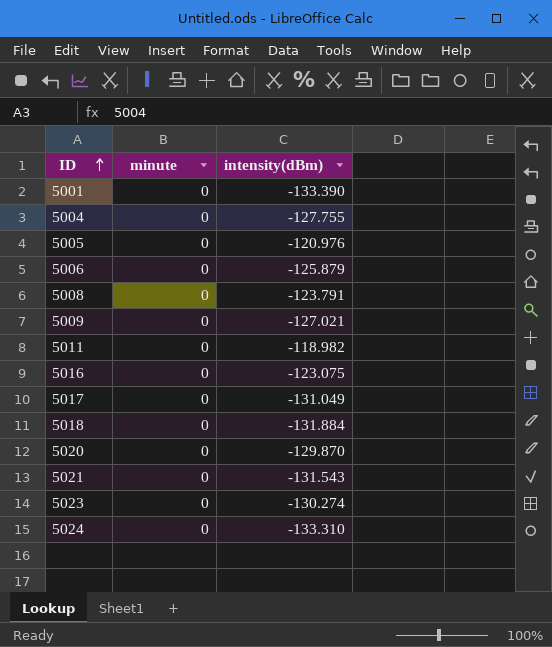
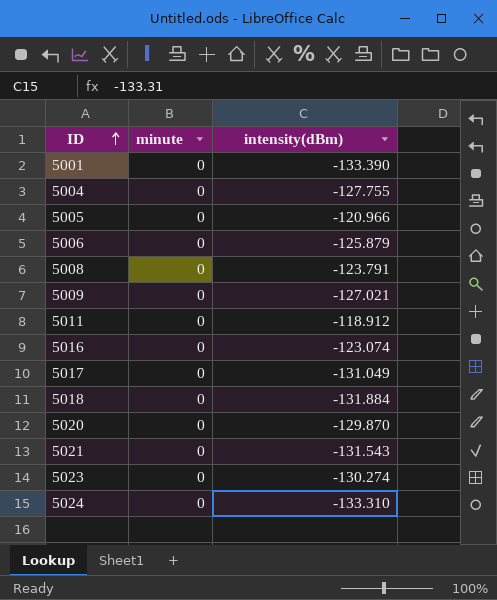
5005 | intensity(dBm): -120.976 -> -120.966
5011 | intensity(dBm): -118.982 -> -118.912
5016 | intensity(dBm): -123.075 -> -123.074

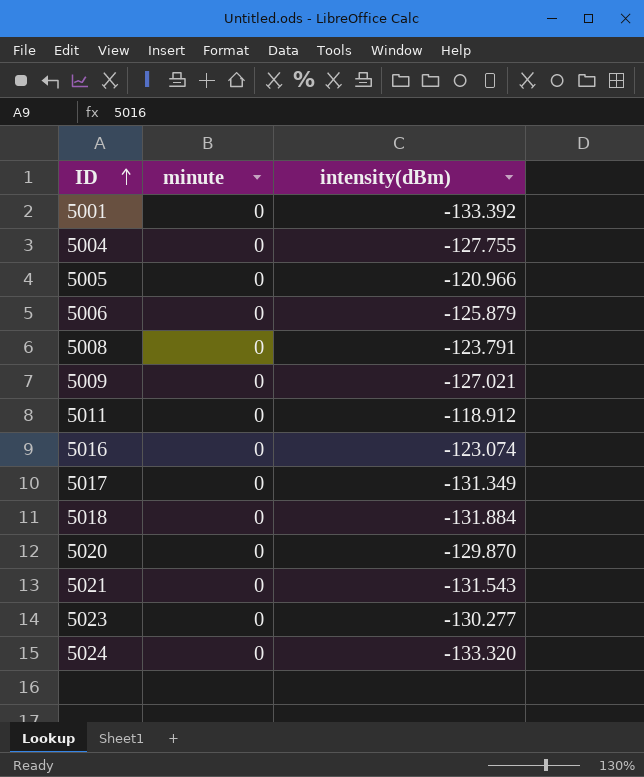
5001 | intensity(dBm): -133.390 -> -133.392
5017 | intensity(dBm): -131.049 -> -131.349
5023 | intensity(dBm): -130.274 -> -130.277
5024 | intensity(dBm): -133.310 -> -133.320

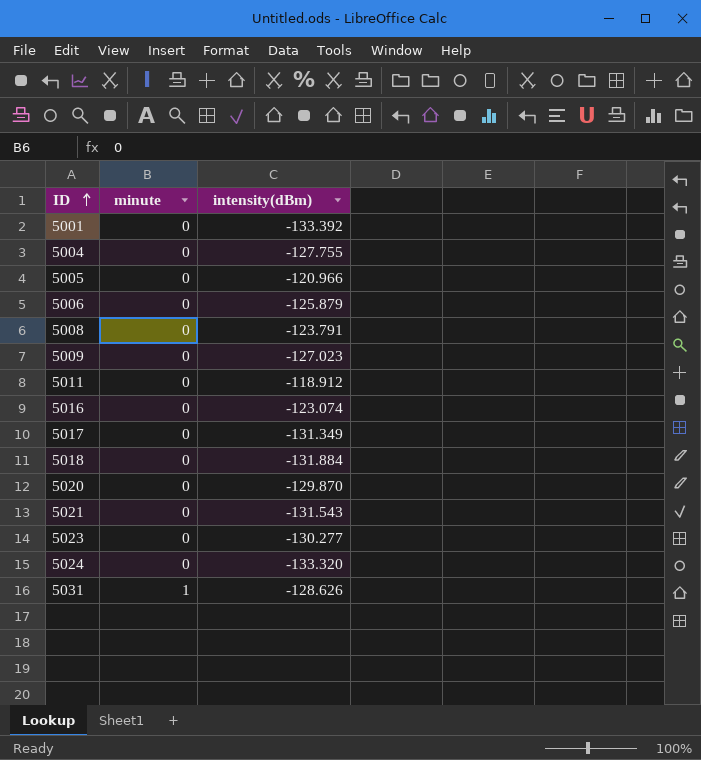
5009 | intensity(dBm): -127.021 -> -127.023
row 5031: none -> 1 | -128.626

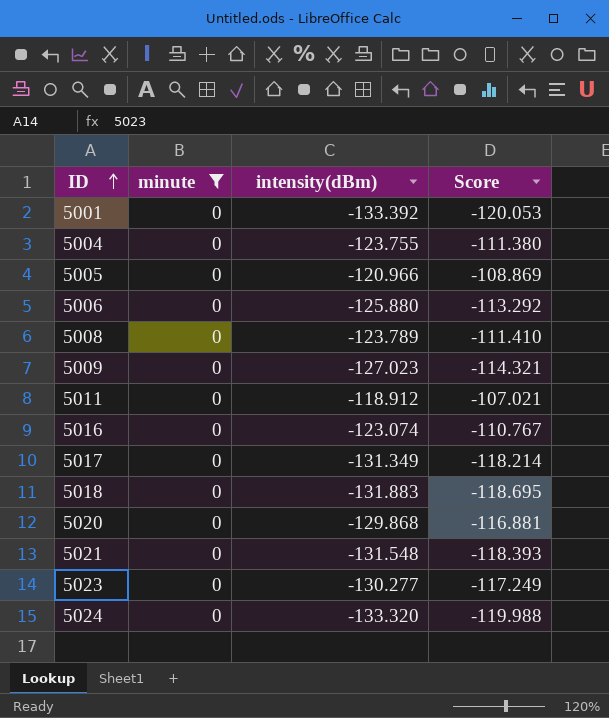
filter: none -> minute = 0
column Score | formula: none -> [intensity(dBm)] * 0.9
5004 | intensity(dBm): -127.755 -> -123.755
5006 | intensity(dBm): -125.879 -> -125.880
5008 | intensity(dBm): -123.791 -> -123.789
5018 | intensity(dBm): -131.884 -> -131.883
5020 | intensity(dBm): -129.870 -> -129.868
5021 | intensity(dBm): -131.543 -> -131.548

